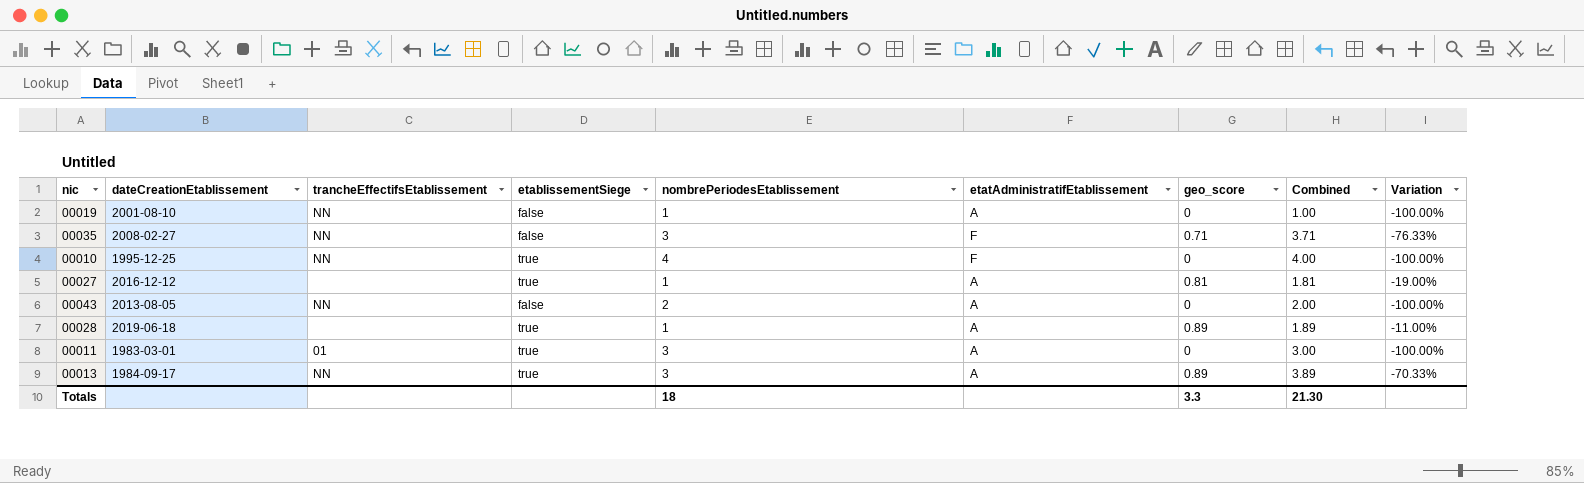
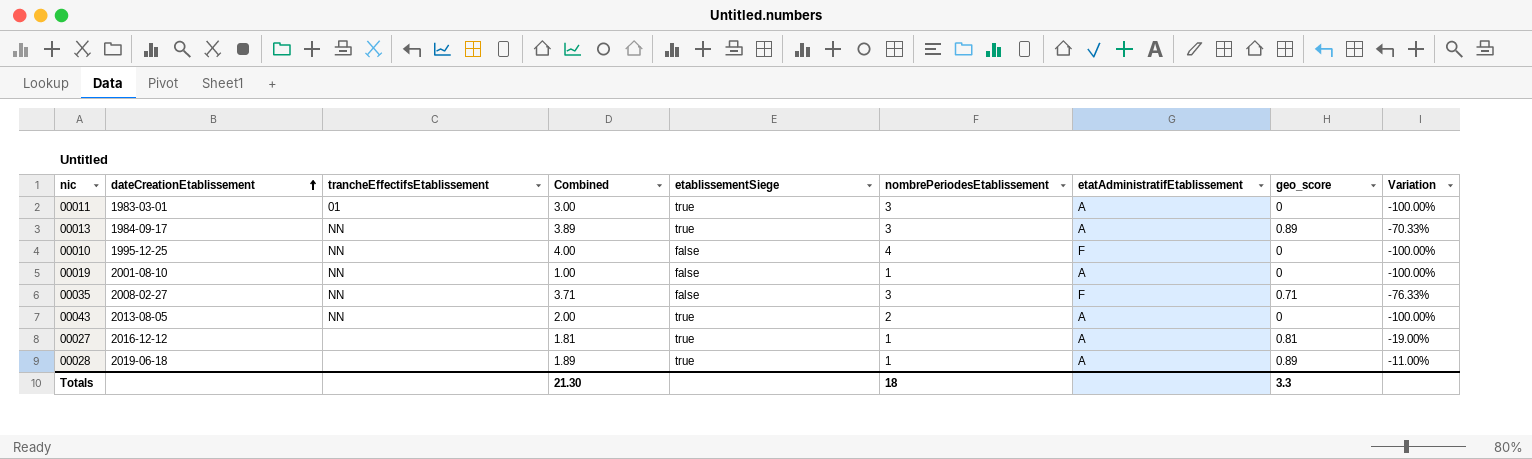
row order: none -> dateCreationEtablissement ascending
column Combined | position: 8 -> 4
00010 | etablissementSiege: true -> false
00043 | etablissementSiege: false -> true

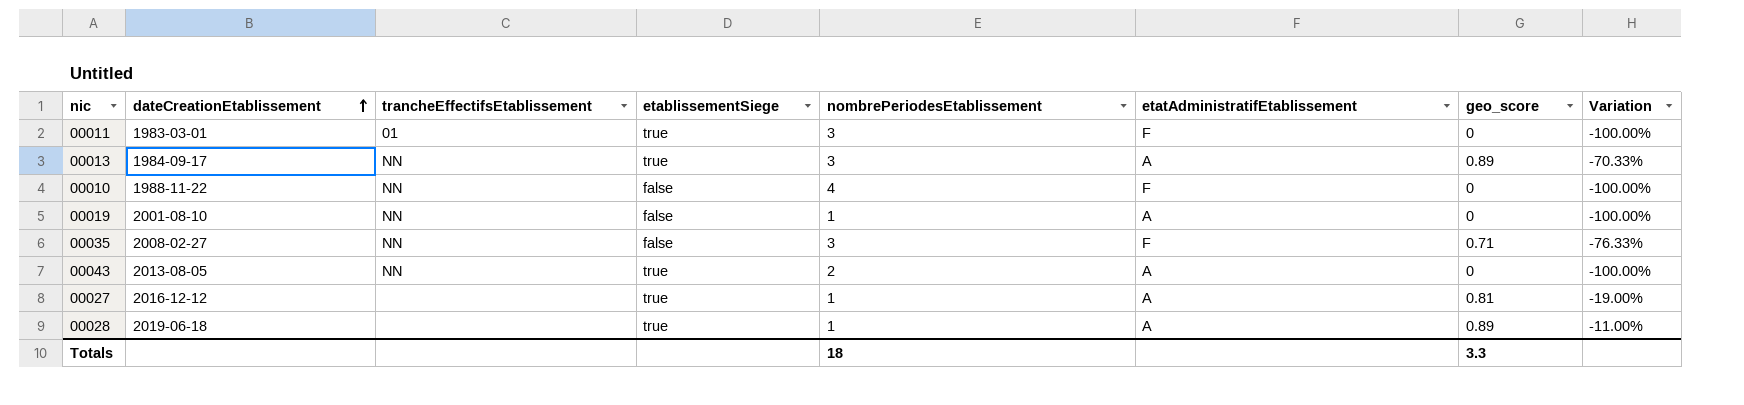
column Combined | formula: [nombrePeriodesEtablissement] + [geo_score] -> none
00011 | etatAdministratifEtablissement: A -> F
00010 | dateCreationEtablissement: 1995-12-25 -> 1988-11-22

